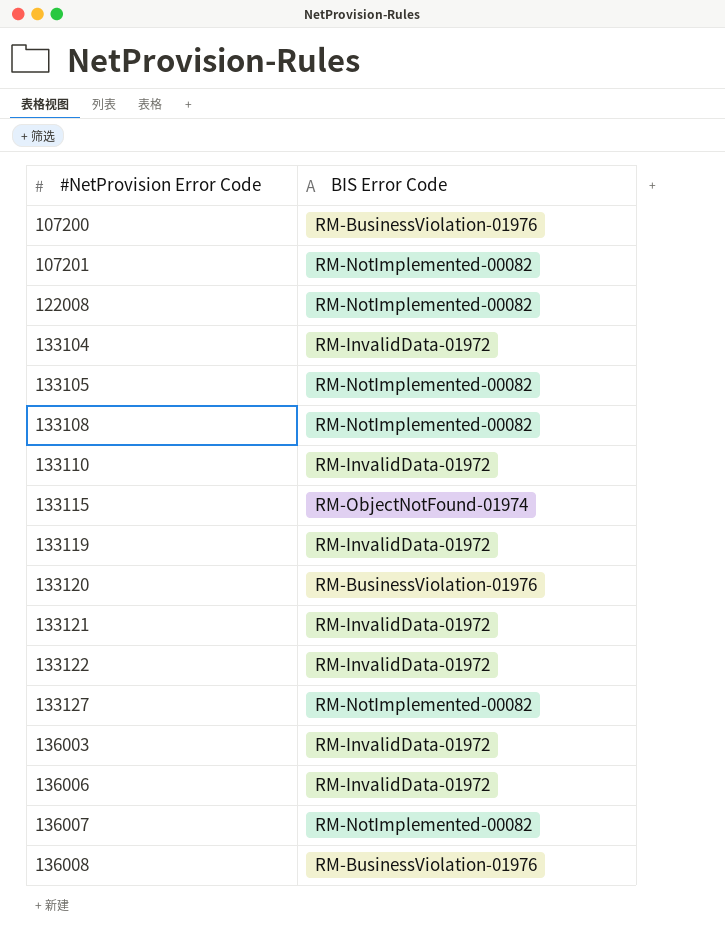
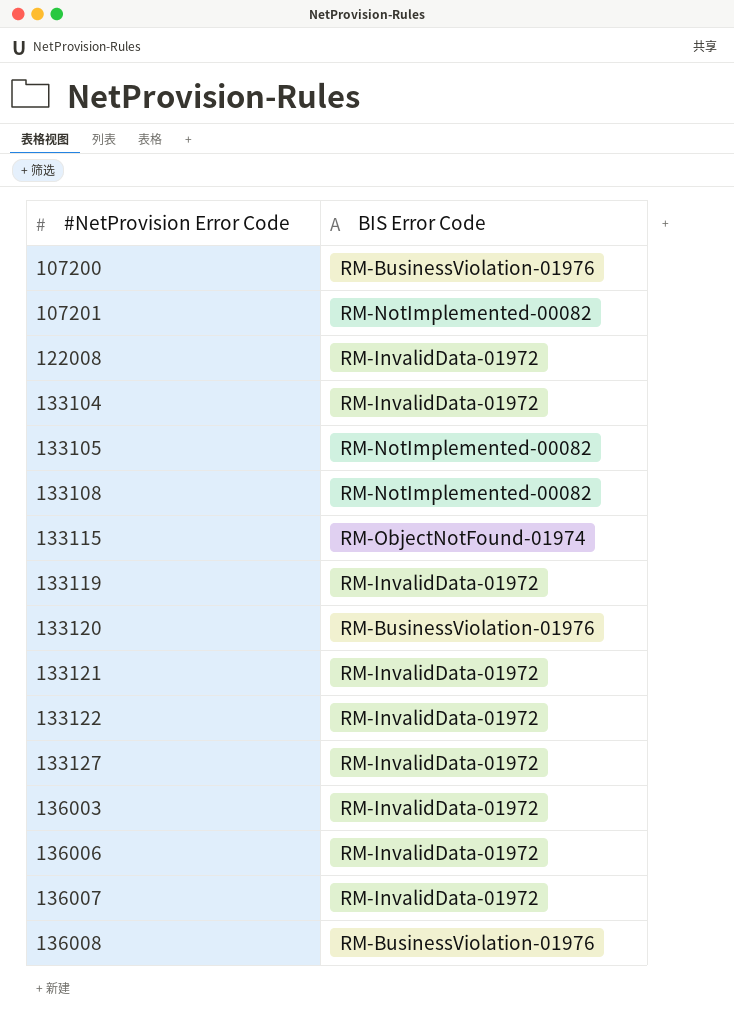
row 133110: RM-InvalidData-01972 -> none
122008 | BIS Error Code: RM-NotImplemented-00082 -> RM-InvalidData-01972
133127 | BIS Error Code: RM-NotImplemented-00082 -> RM-InvalidData-01972
136007 | BIS Error Code: RM-NotImplemented-00082 -> RM-InvalidData-01972

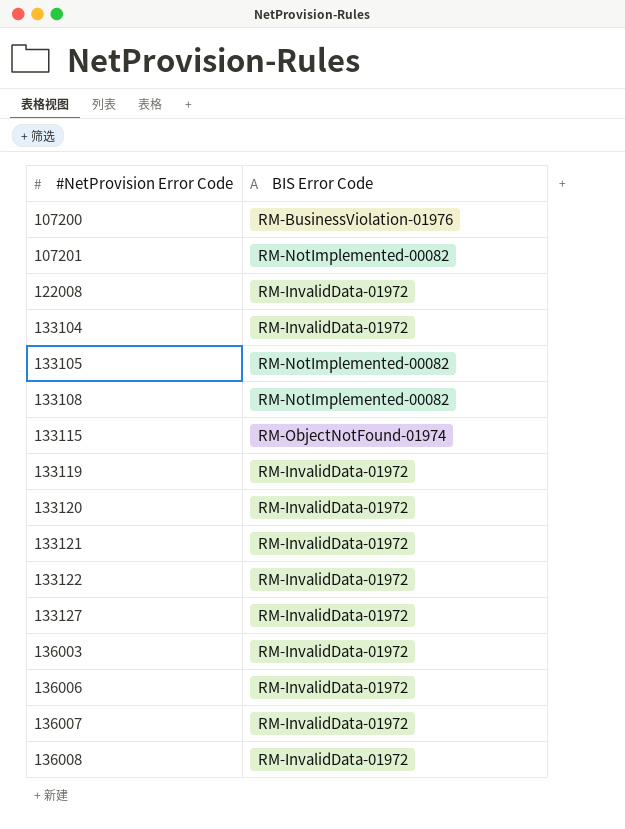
133120 | BIS Error Code: RM-BusinessViolation-01976 -> RM-InvalidData-01972
136008 | BIS Error Code: RM-BusinessViolation-01976 -> RM-InvalidData-01972

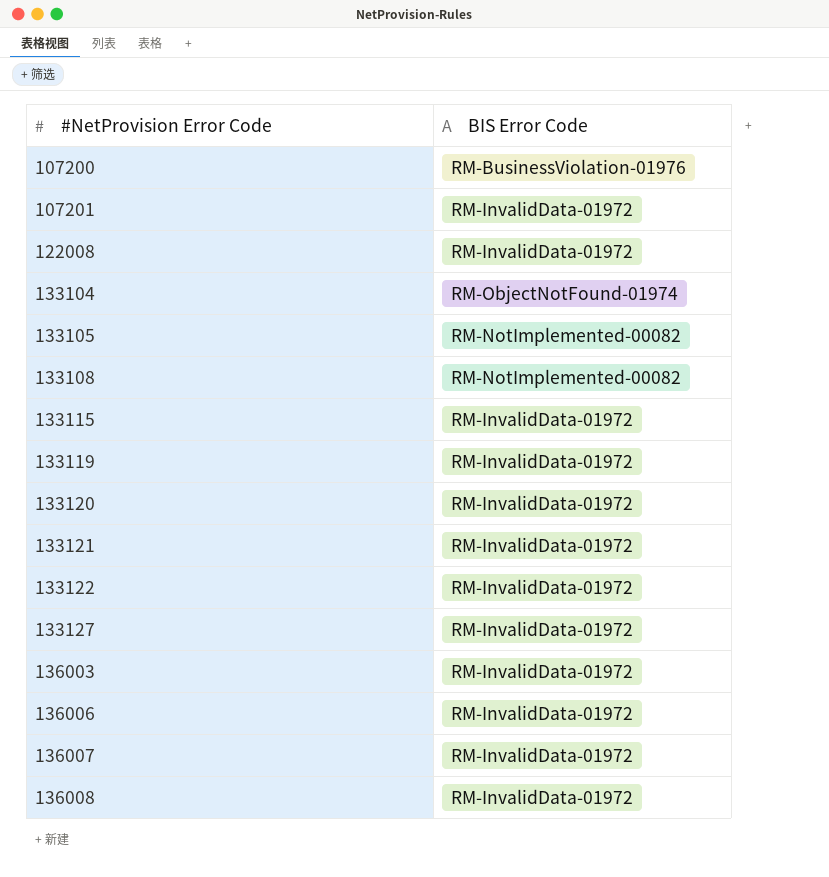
107201 | BIS Error Code: RM-NotImplemented-00082 -> RM-InvalidData-01972
133104 | BIS Error Code: RM-InvalidData-01972 -> RM-ObjectNotFound-01974
133115 | BIS Error Code: RM-ObjectNotFound-01974 -> RM-InvalidData-01972

